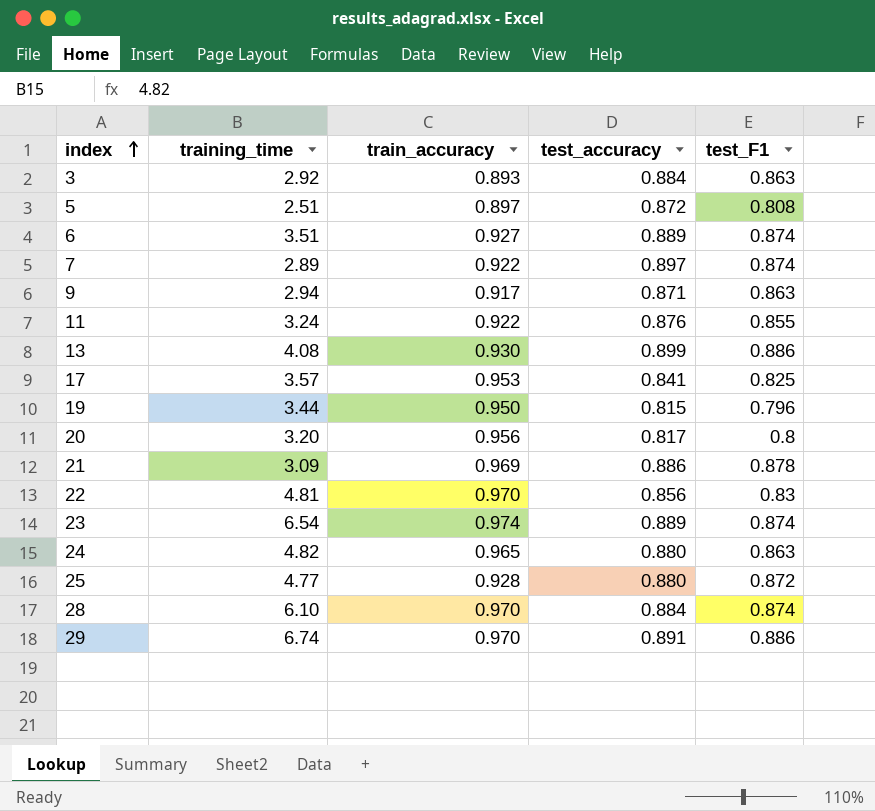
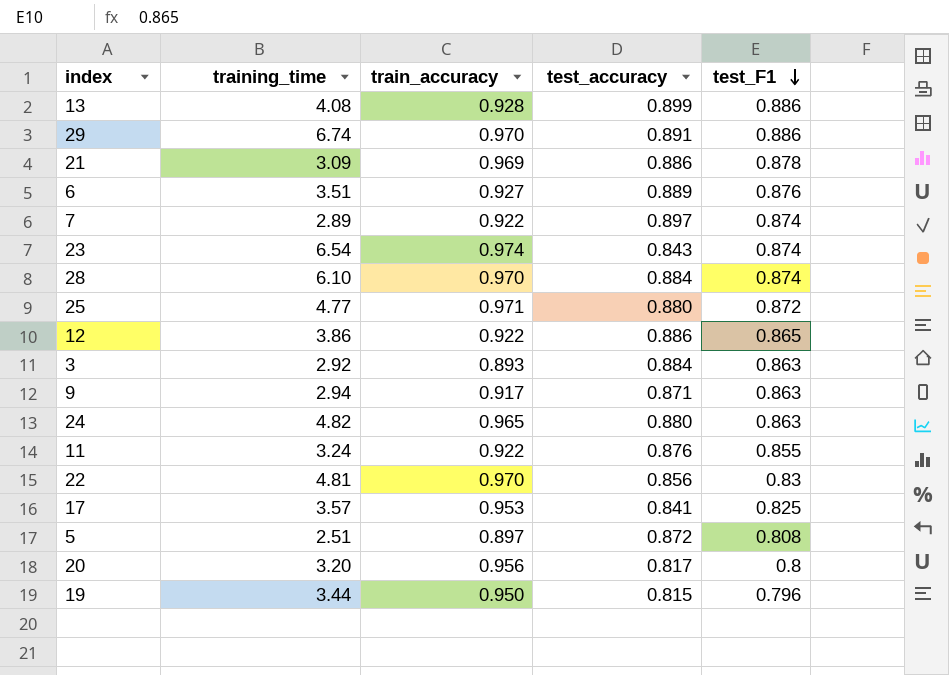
row order: index ascending -> test_F1 descending
13 | train_accuracy: 0.930 -> 0.928
6 | test_F1: 0.874 -> 0.876
23 | test_accuracy: 0.889 -> 0.843
25 | train_accuracy: 0.928 -> 0.971
row 12: none -> 3.86 | 0.922 | 0.886 | 0.865

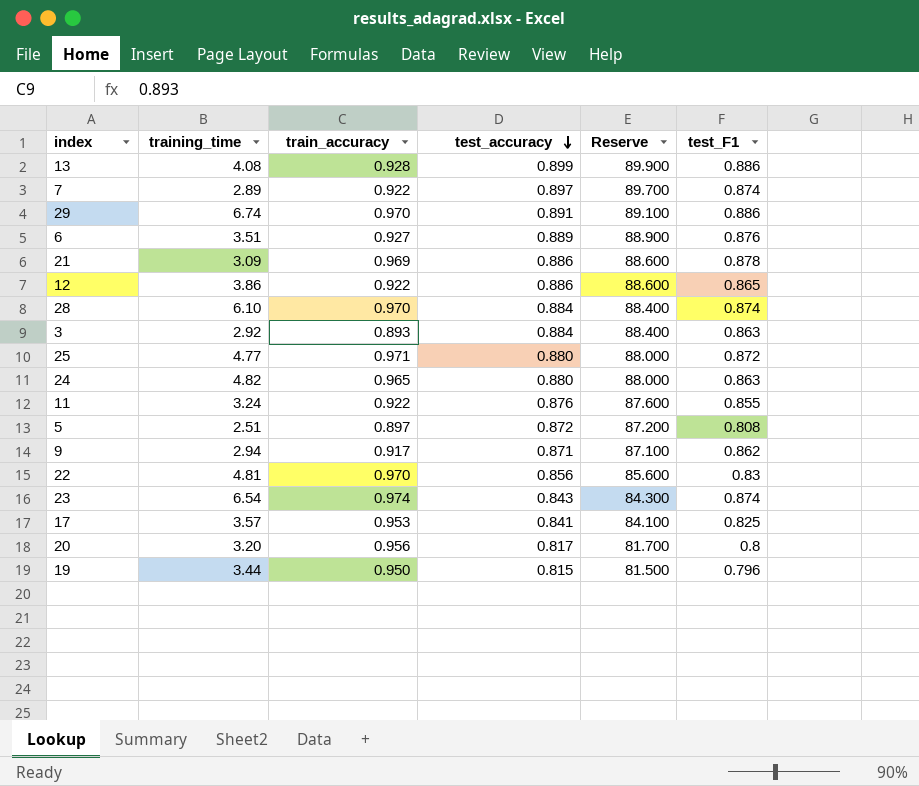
row order: test_F1 descending -> test_accuracy descending
column Reserve | formula: none -> [test_accuracy] * 100
9 | test_F1: 0.863 -> 0.862

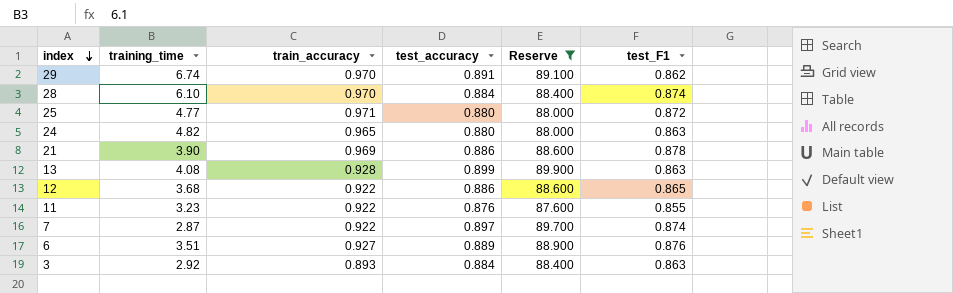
filter: none -> Reserve >= 87.600
row order: test_accuracy descending -> index descending
29 | test_F1: 0.886 -> 0.862
21 | training_time: 3.09 -> 3.90
13 | test_F1: 0.886 -> 0.863
12 | training_time: 3.86 -> 3.68
11 | training_time: 3.24 -> 3.23
7 | training_time: 2.89 -> 2.87

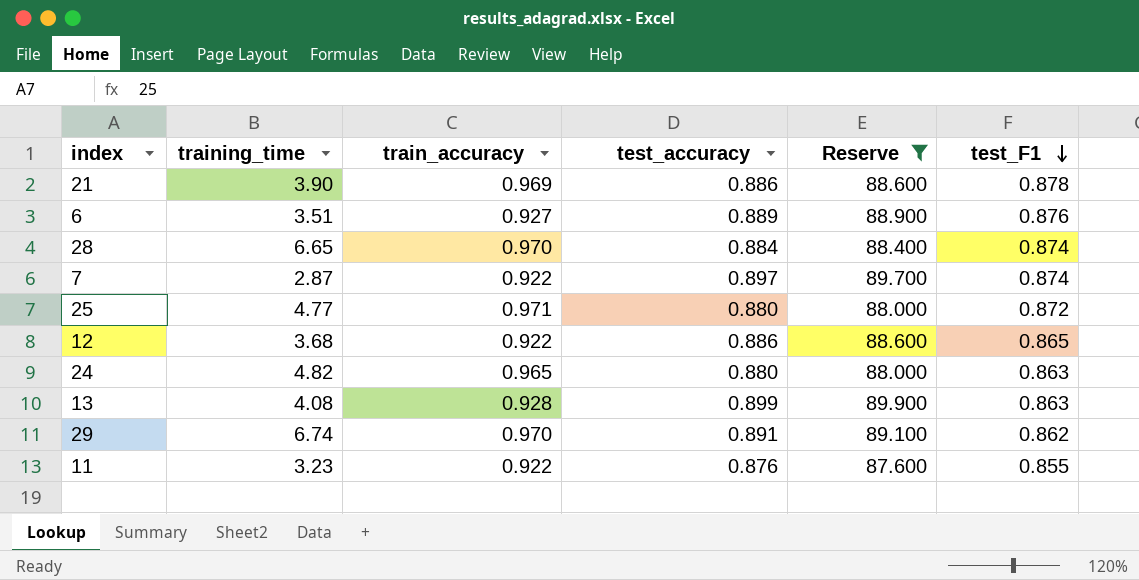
row order: index descending -> test_F1 descending
row 3: 2.92 | 0.893 | 0.884 | 88.400 | 0.863 -> none
28 | training_time: 6.10 -> 6.65

